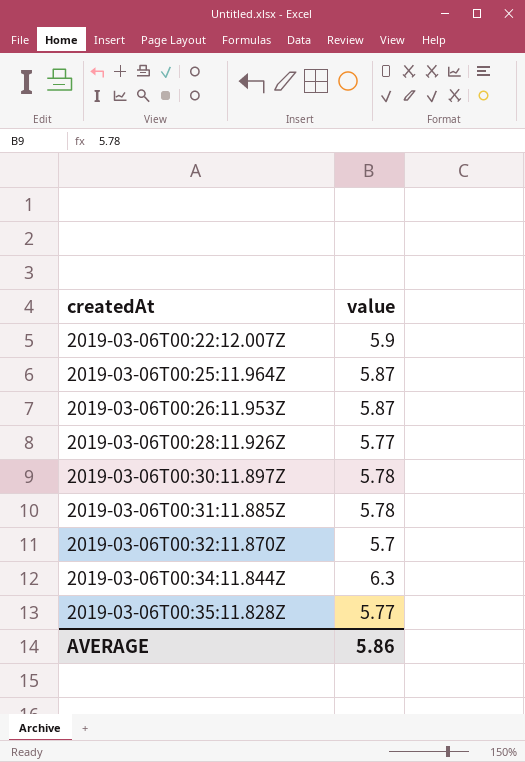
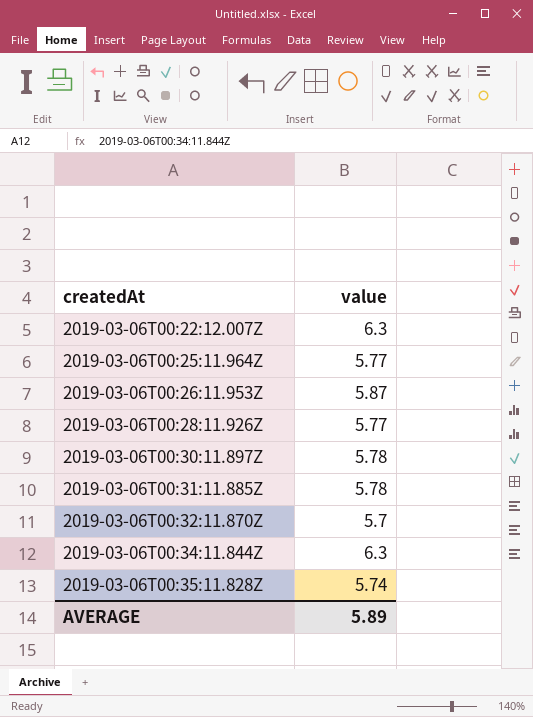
2019-03-06T00:22:12.007Z | value: 5.9 -> 6.3
2019-03-06T00:25:11.964Z | value: 5.87 -> 5.77
2019-03-06T00:35:11.828Z | value: 5.77 -> 5.74
AVERAGE | value: 5.86 -> 5.89

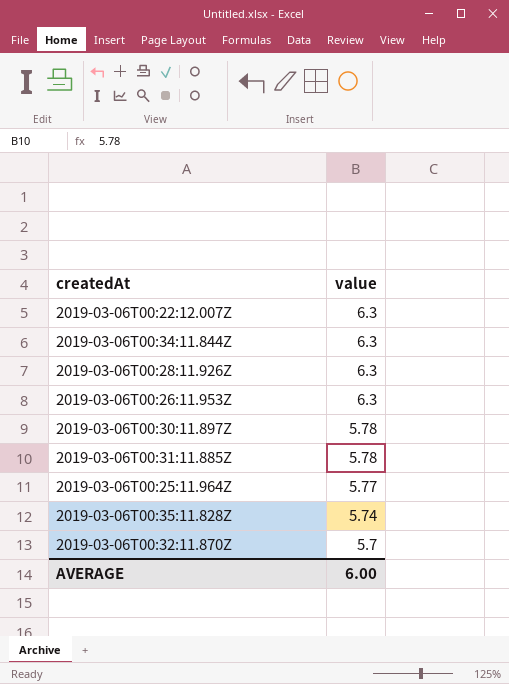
row order: createdAt ascending -> value descending
2019-03-06T00:28:11.926Z | value: 5.77 -> 6.3
2019-03-06T00:26:11.953Z | value: 5.87 -> 6.3
AVERAGE | value: 5.89 -> 6.00

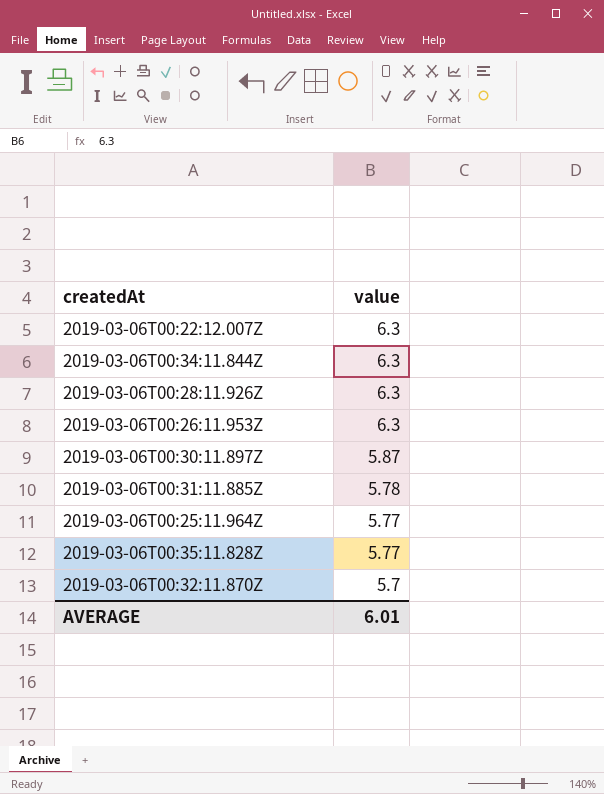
2019-03-06T00:30:11.897Z | value: 5.78 -> 5.87
2019-03-06T00:35:11.828Z | value: 5.74 -> 5.77
AVERAGE | value: 6.00 -> 6.01

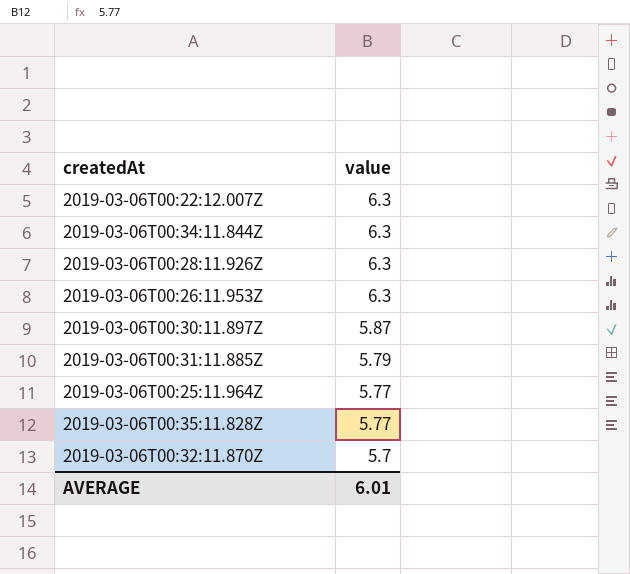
2019-03-06T00:31:11.885Z | value: 5.78 -> 5.79

